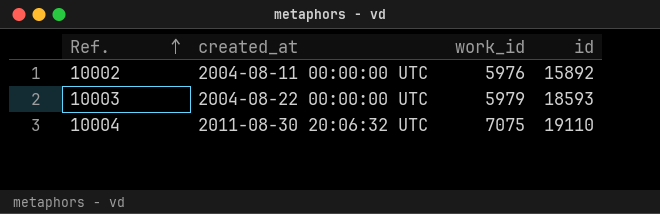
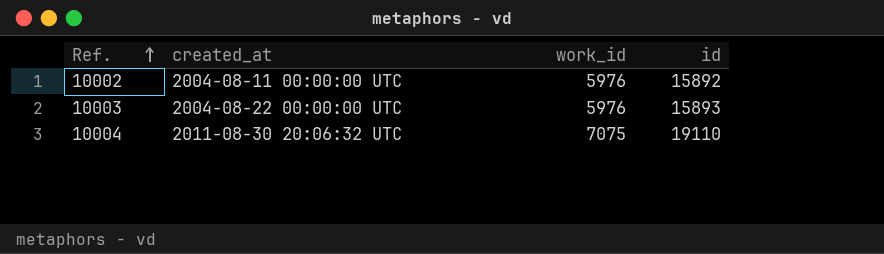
10003 | work_id: 5979 -> 5976
10003 | id: 18593 -> 15893

